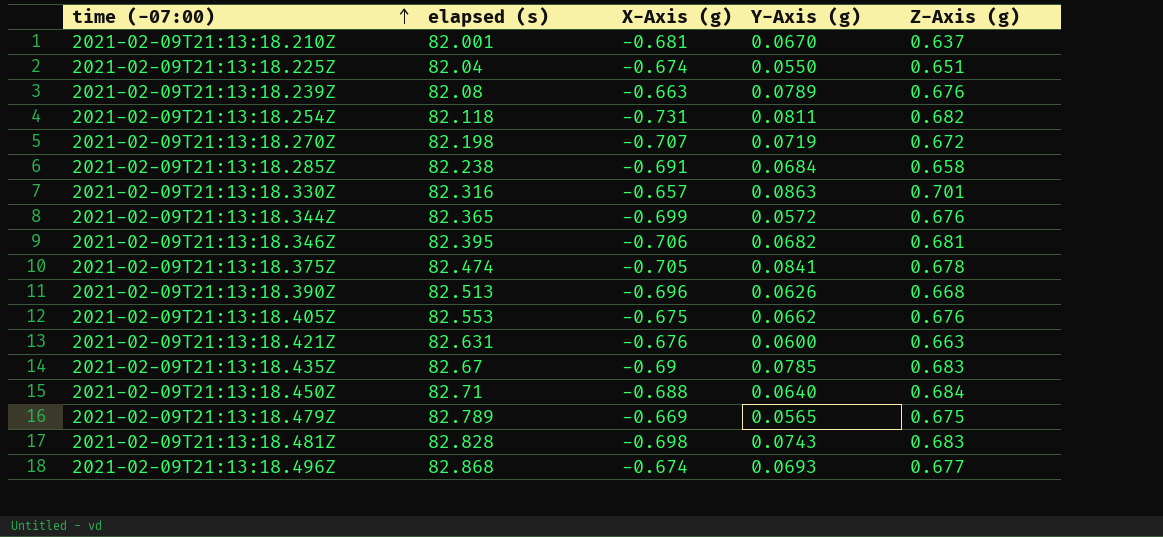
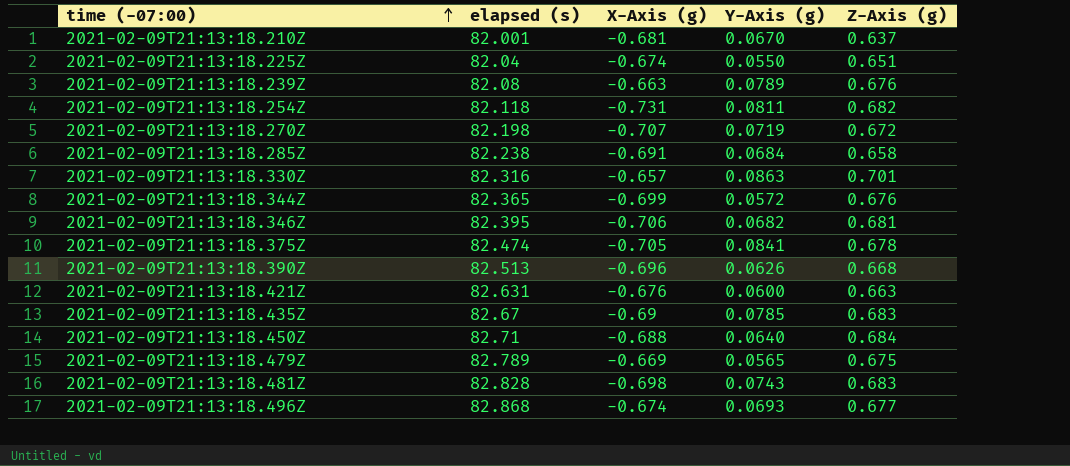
row 2021-02-09T21:13:18.405Z: 82.553 | -0.675 | 0.0662 | 0.676 -> none

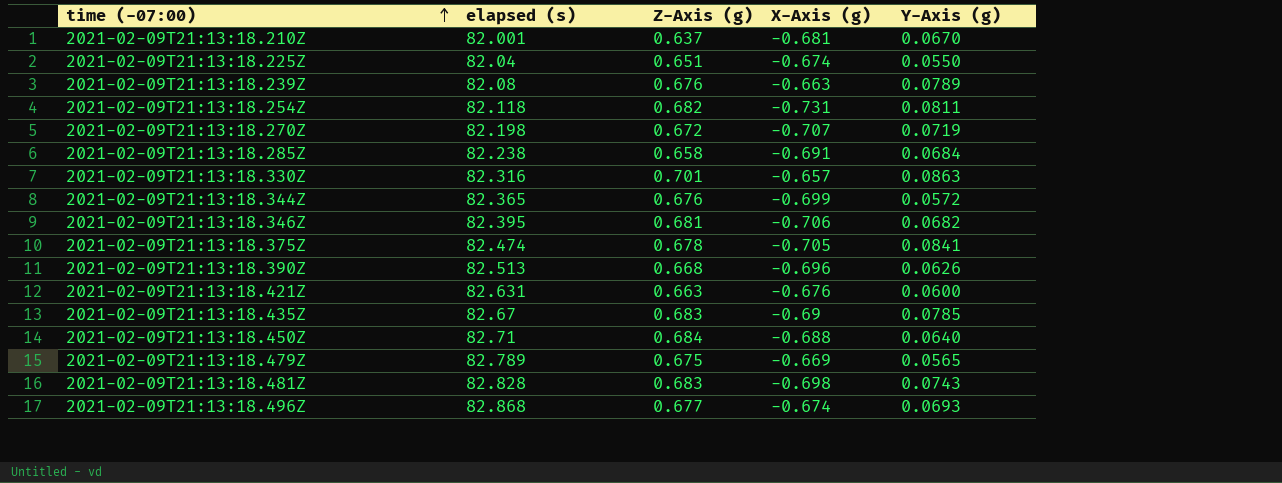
column Z-Axis (g) | position: 5 -> 3

